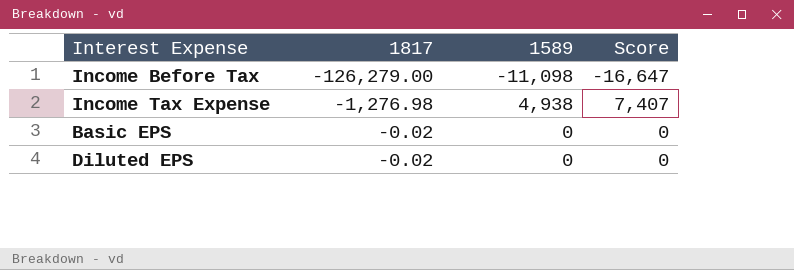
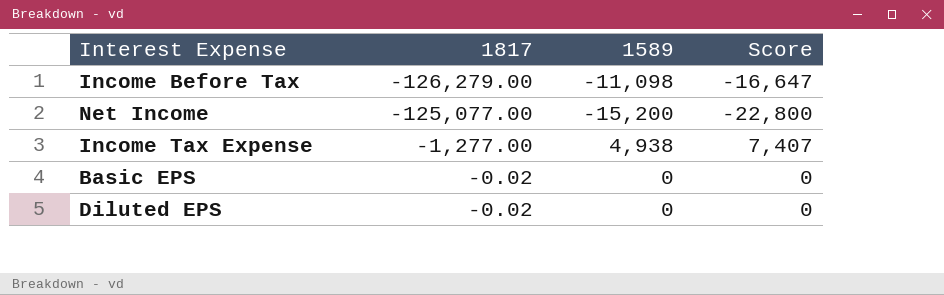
row Net Income: none -> -125,077.00 | -15,200 | -22,800
Income Tax Expense | 1817: -1,276.98 -> -1,277.00

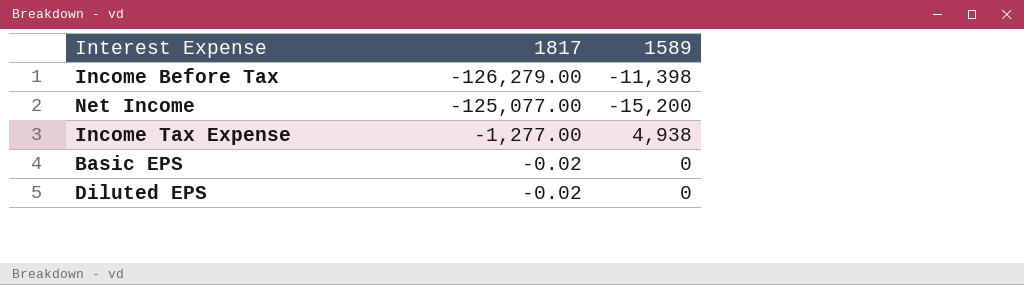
column Score | formula: [1589] * 1.5 -> none
Income Before Tax | 1589: -11,098 -> -11,398

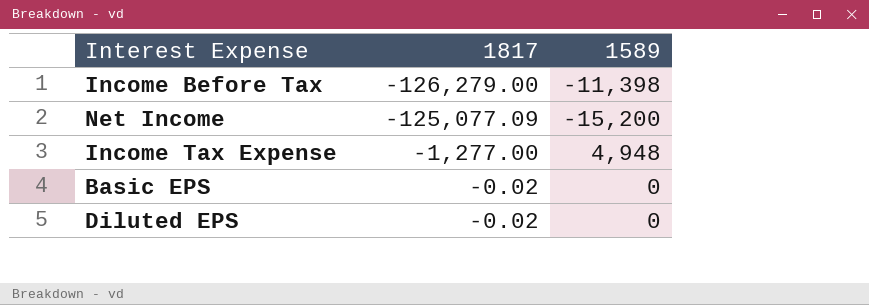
Net Income | 1817: -125,077.00 -> -125,077.09
Income Tax Expense | 1589: 4,938 -> 4,948

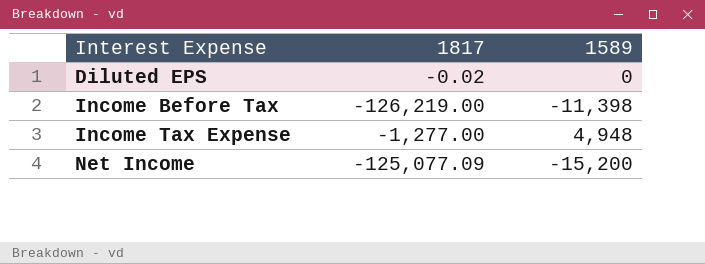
row order: 1817 ascending -> Interest Expense ascending
row Basic EPS: -0.02 | 0 -> none
Income Before Tax | 1817: -126,279.00 -> -126,219.00

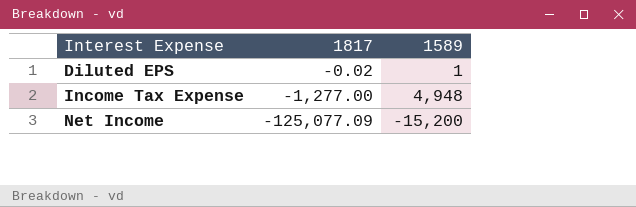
row Income Before Tax: -126,219.00 | -11,398 -> none
Diluted EPS | 1589: 0 -> 1

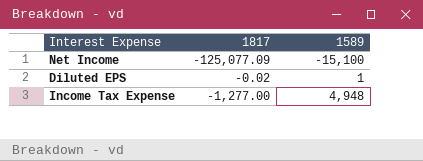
row order: Interest Expense ascending -> 1589 ascending
Net Income | 1589: -15,200 -> -15,100

